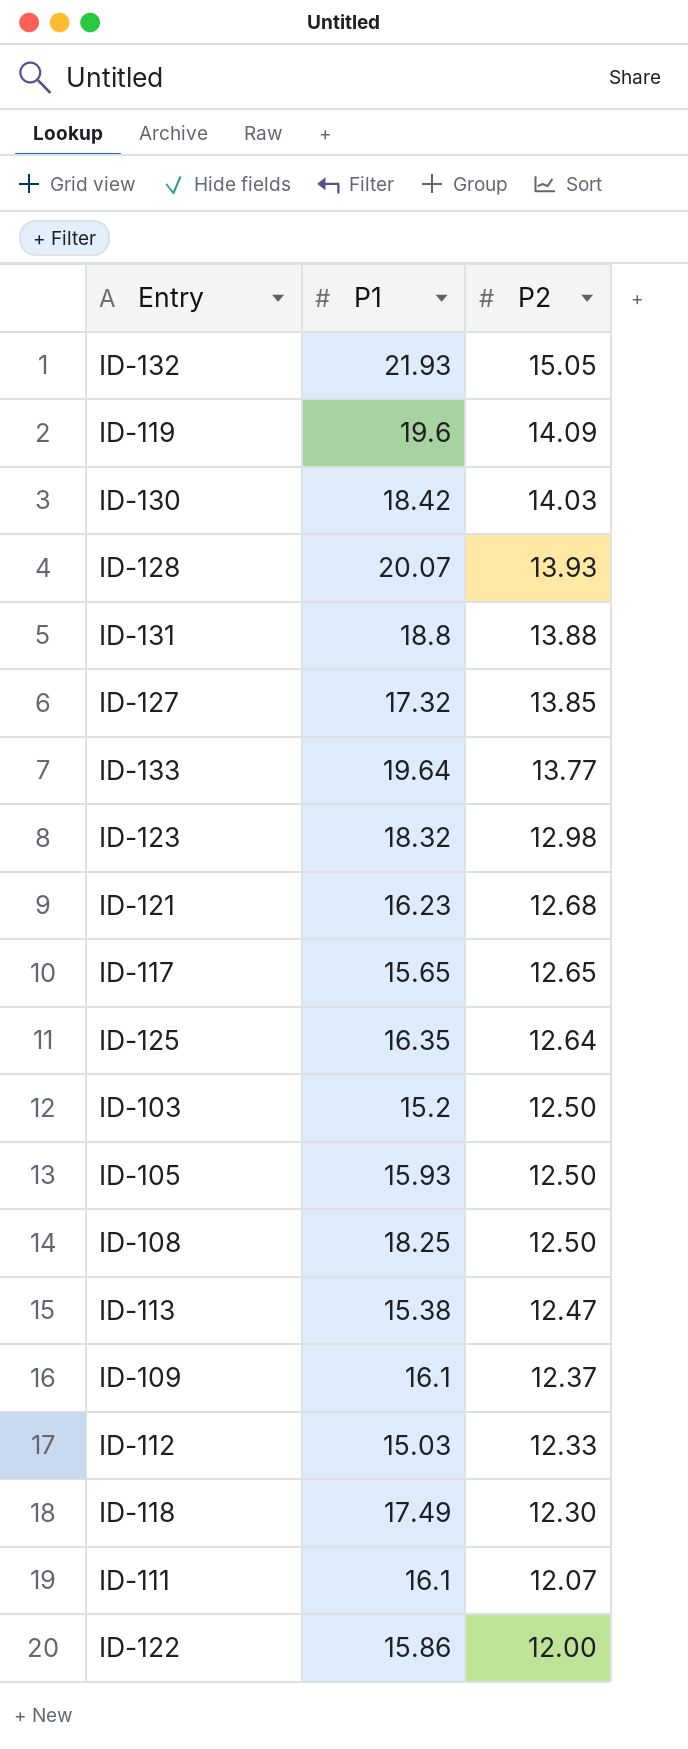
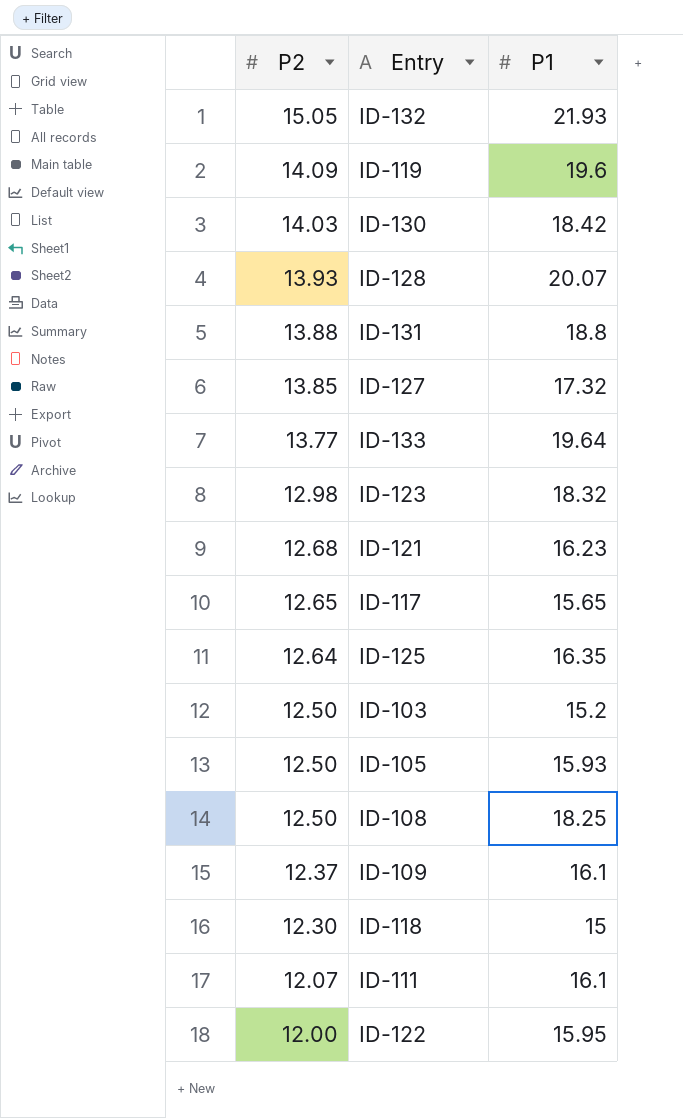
column P2 | position: 3 -> 1
row ID-113: 15.38 | 12.47 -> none
row ID-112: 15.03 | 12.33 -> none
ID-118 | P1: 17.49 -> 15
ID-122 | P1: 15.86 -> 15.95

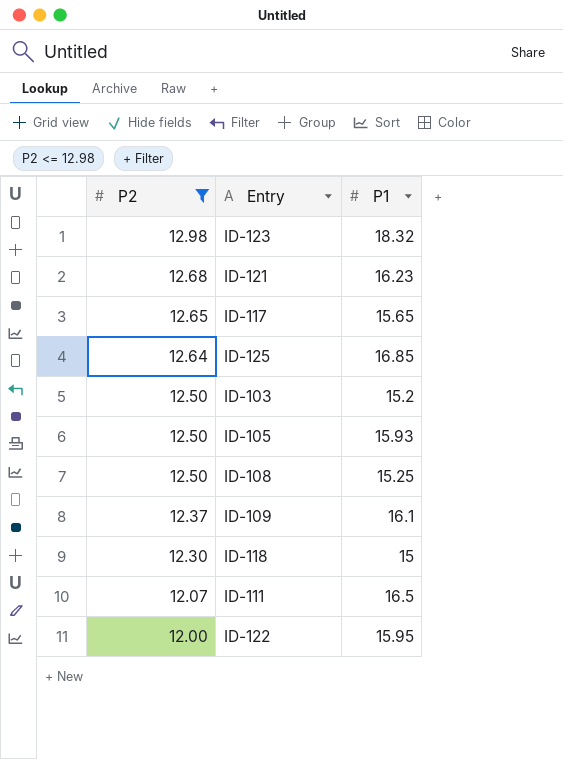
filter: none -> P2 <= 12.98
ID-125 | P1: 16.35 -> 16.85
ID-108 | P1: 18.25 -> 15.25
ID-111 | P1: 16.1 -> 16.5

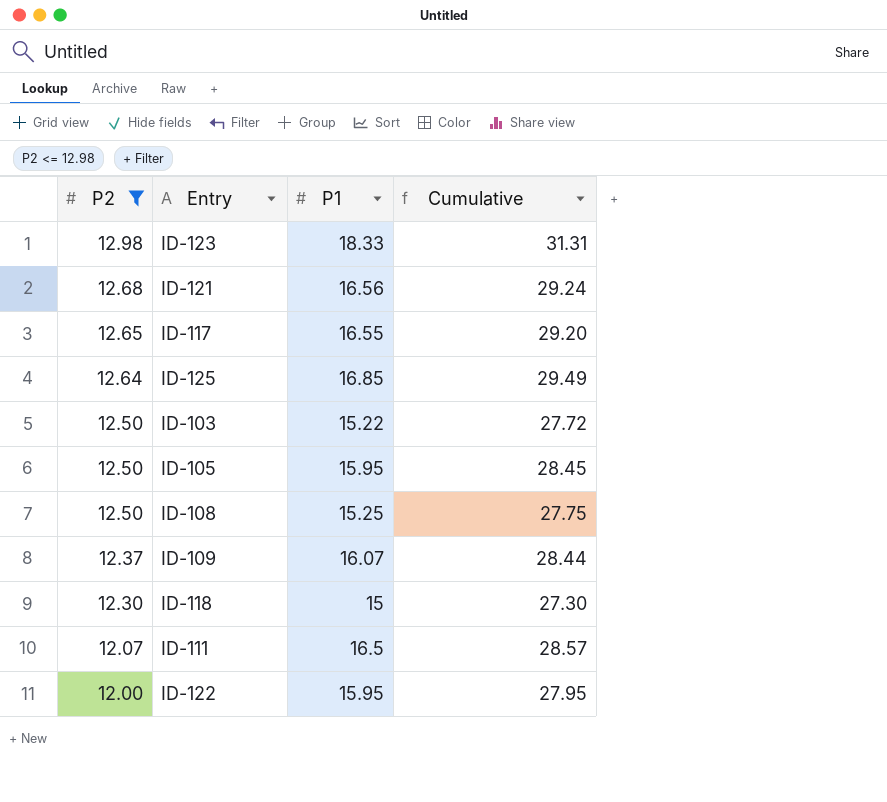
column Cumulative | formula: none -> [P2] + [P1]
ID-123 | P1: 18.32 -> 18.33
ID-121 | P1: 16.23 -> 16.56
ID-117 | P1: 15.65 -> 16.55
ID-103 | P1: 15.2 -> 15.22
ID-105 | P1: 15.93 -> 15.95
ID-109 | P1: 16.1 -> 16.07

